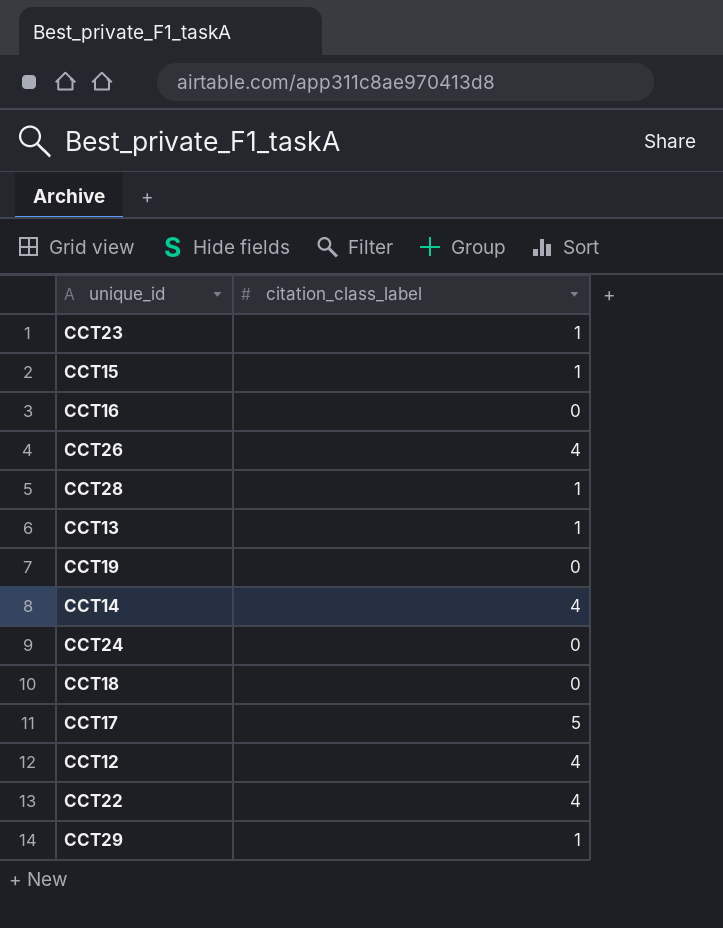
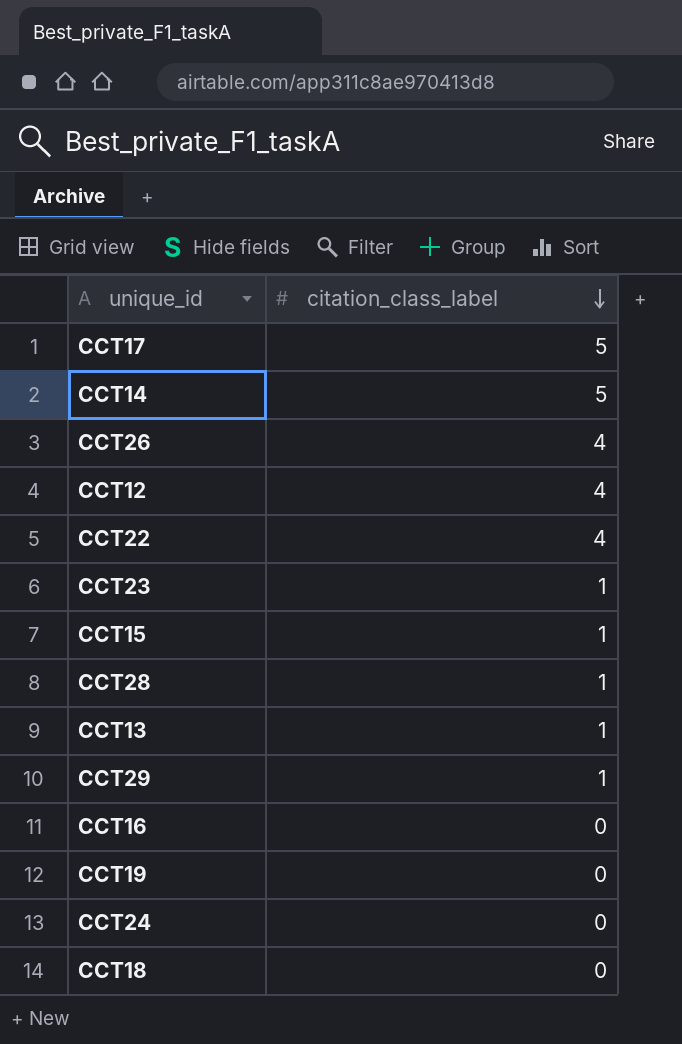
row order: none -> citation_class_label descending
CCT14 | citation_class_label: 4 -> 5

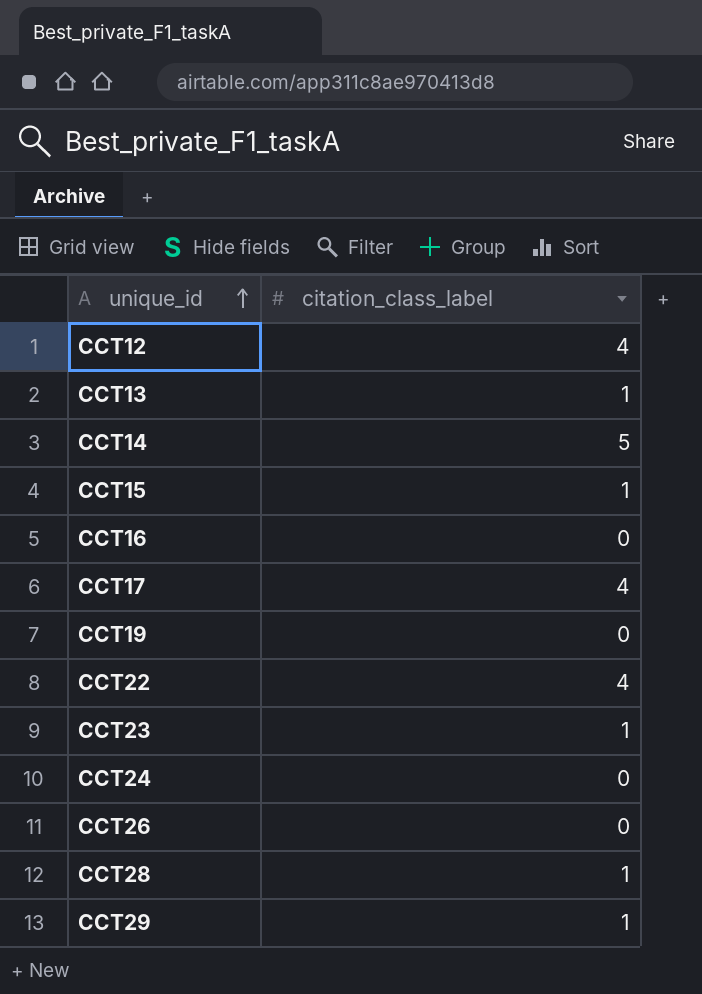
row order: citation_class_label descending -> unique_id ascending
row CCT18: 0 -> none
CCT17 | citation_class_label: 5 -> 4
CCT26 | citation_class_label: 4 -> 0

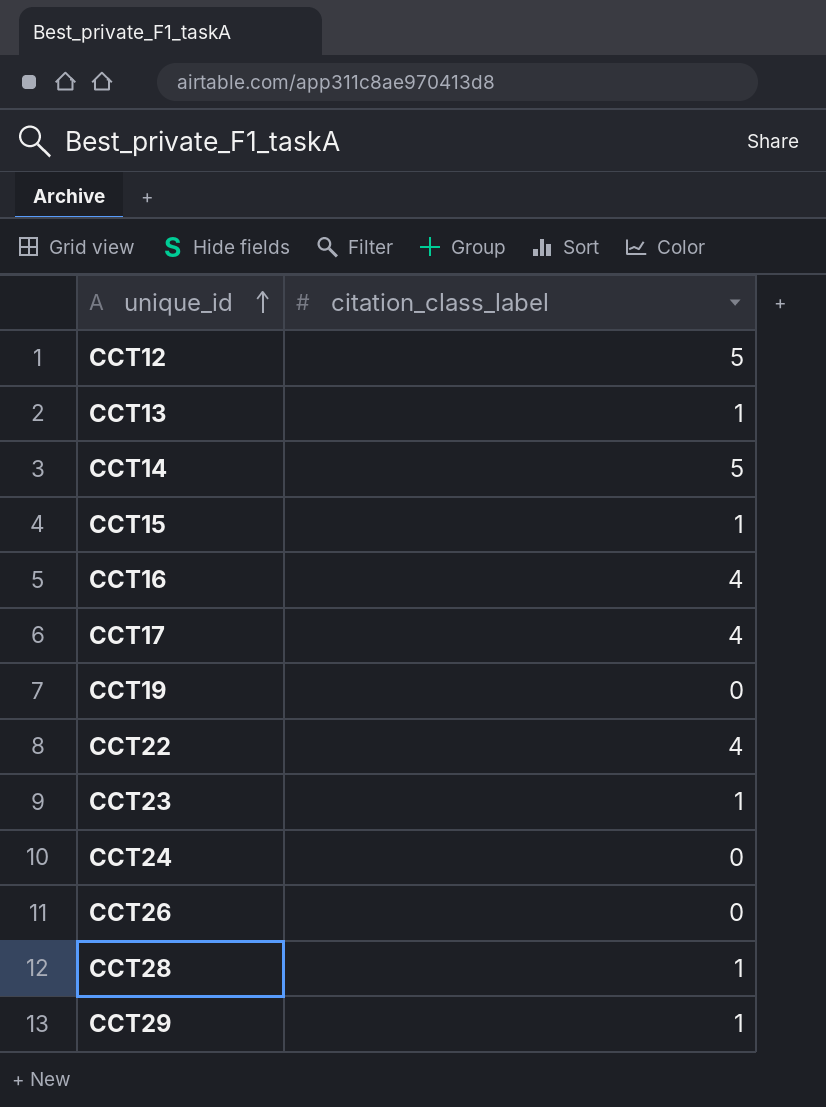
CCT12 | citation_class_label: 4 -> 5
CCT16 | citation_class_label: 0 -> 4

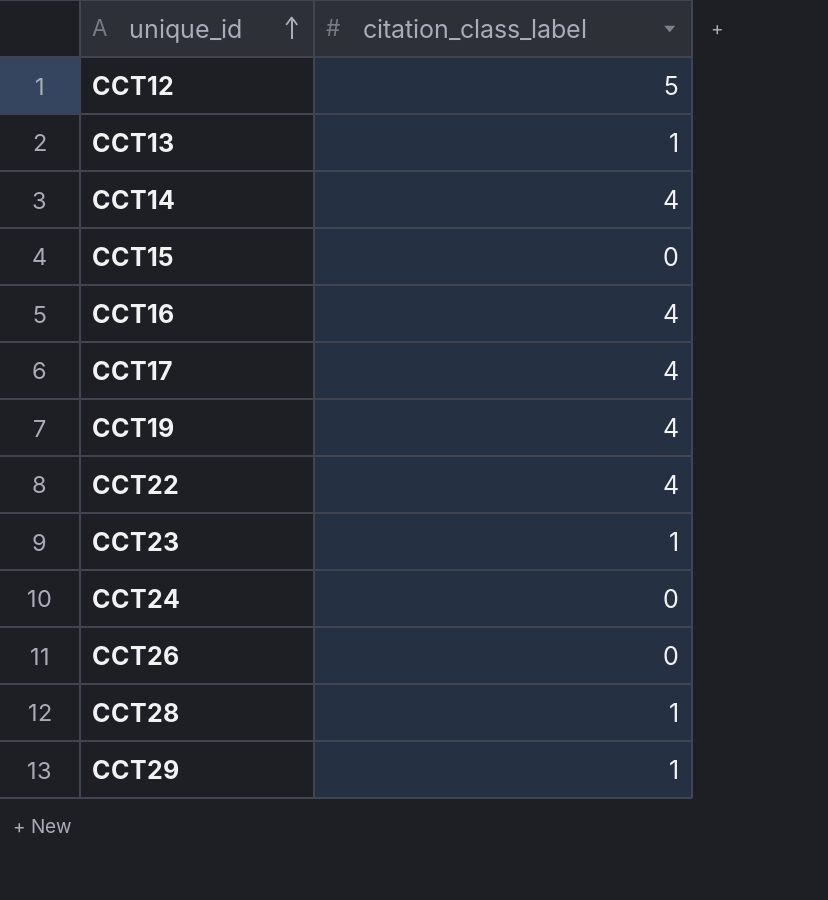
CCT14 | citation_class_label: 5 -> 4
CCT15 | citation_class_label: 1 -> 0
CCT19 | citation_class_label: 0 -> 4

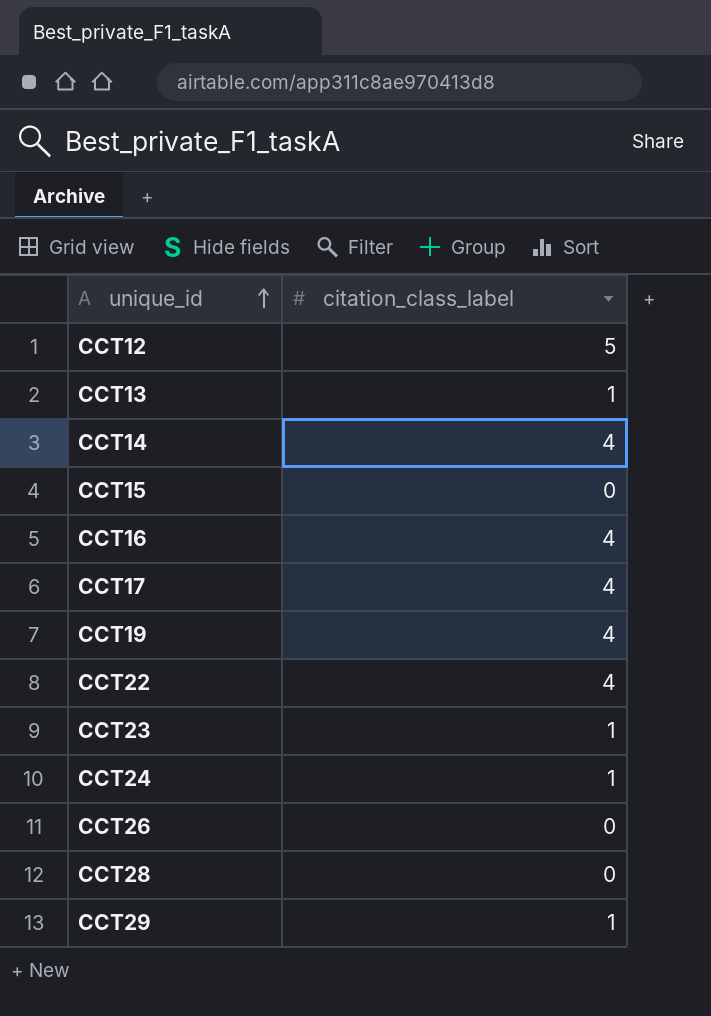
CCT24 | citation_class_label: 0 -> 1
CCT28 | citation_class_label: 1 -> 0

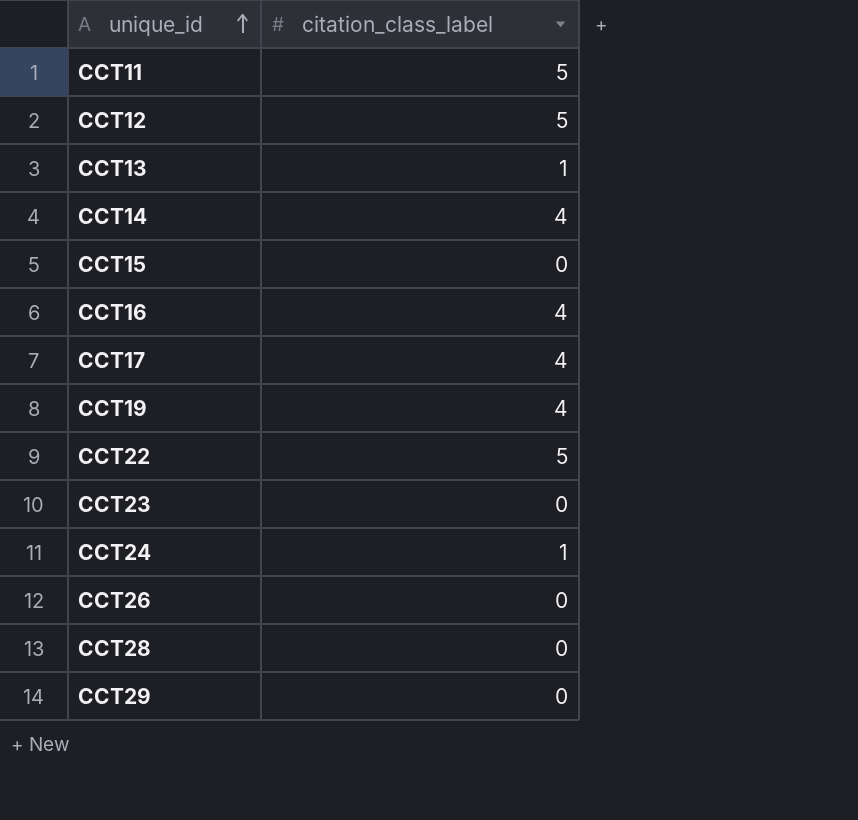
row CCT11: none -> 5
CCT22 | citation_class_label: 4 -> 5
CCT23 | citation_class_label: 1 -> 0
CCT29 | citation_class_label: 1 -> 0

